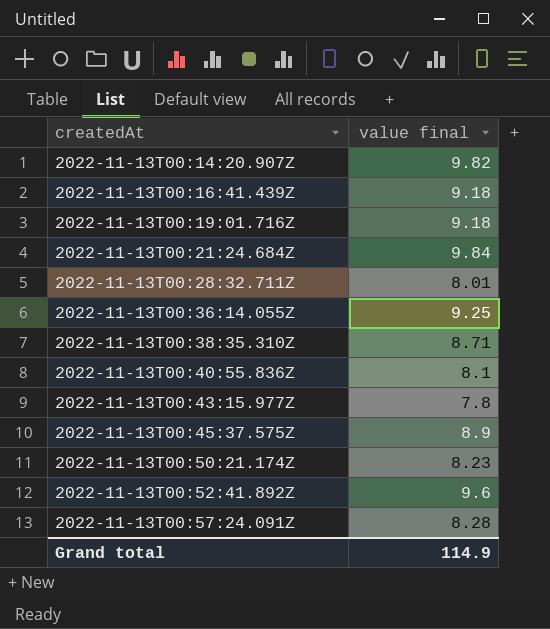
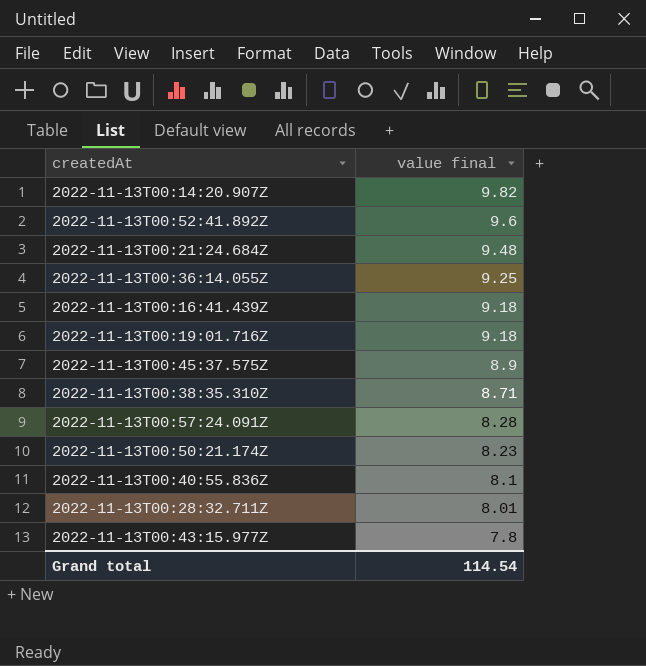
row order: createdAt ascending -> value final descending
2022-11-13T00:21:24.684Z | value final: 9.84 -> 9.48
Grand total | value final: 114.9 -> 114.54

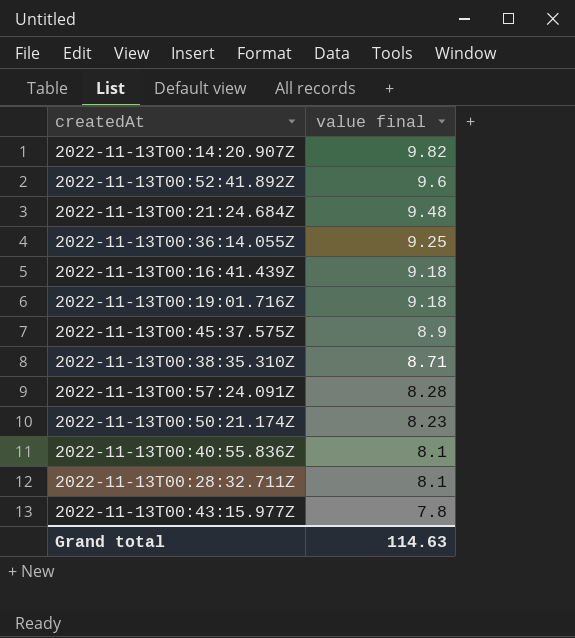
2022-11-13T00:28:32.711Z | value final: 8.01 -> 8.1
Grand total | value final: 114.54 -> 114.63

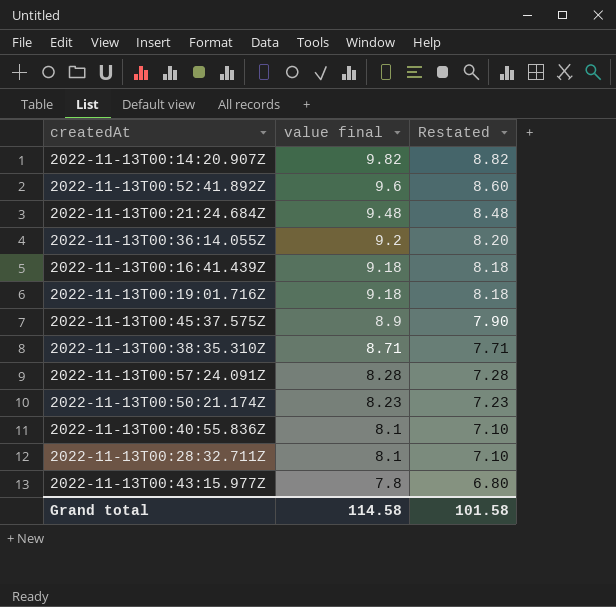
column Restated | formula: none -> [value final] - 1
2022-11-13T00:36:14.055Z | value final: 9.25 -> 9.2
Grand total | value final: 114.63 -> 114.58

